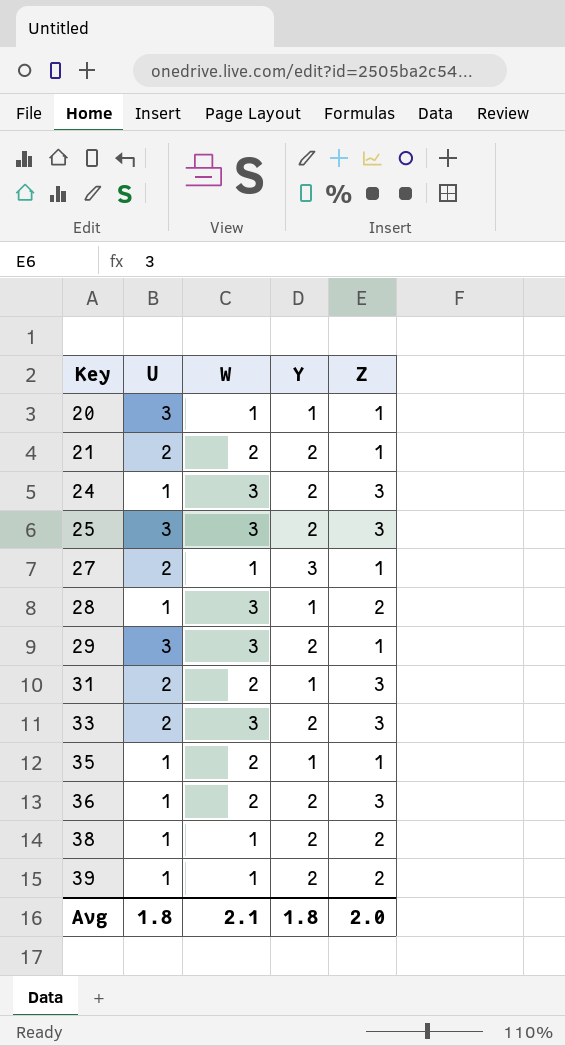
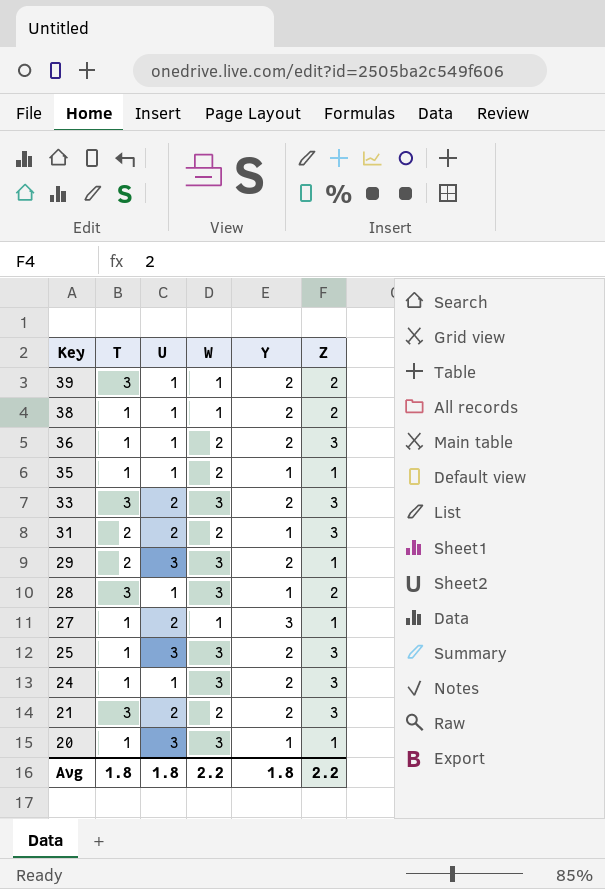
row order: Key ascending -> Key descending
column T | position: none -> 2
21 | Z: 1 -> 3
20 | W: 1 -> 3
Avg | W: 2.1 -> 2.2
Avg | Z: 2.0 -> 2.2

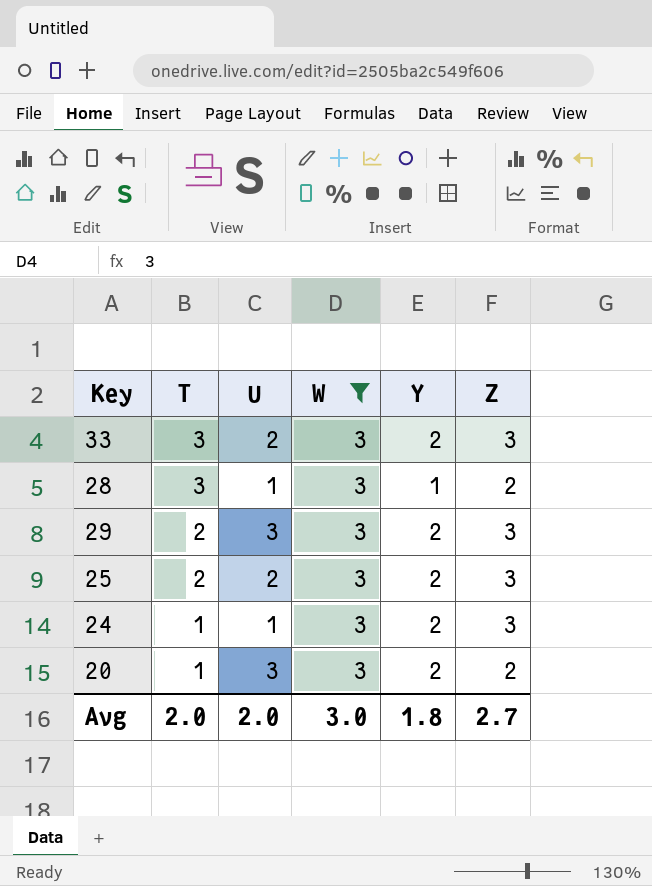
filter: none -> W = 3
row order: Key descending -> T descending
29 | Z: 1 -> 3
25 | T: 1 -> 2
25 | U: 3 -> 2
20 | Y: 1 -> 2
20 | Z: 1 -> 2
Avg | T: 1.8 -> 2.0
Avg | U: 1.8 -> 2.0
Avg | W: 2.2 -> 3.0
Avg | Z: 2.2 -> 2.7

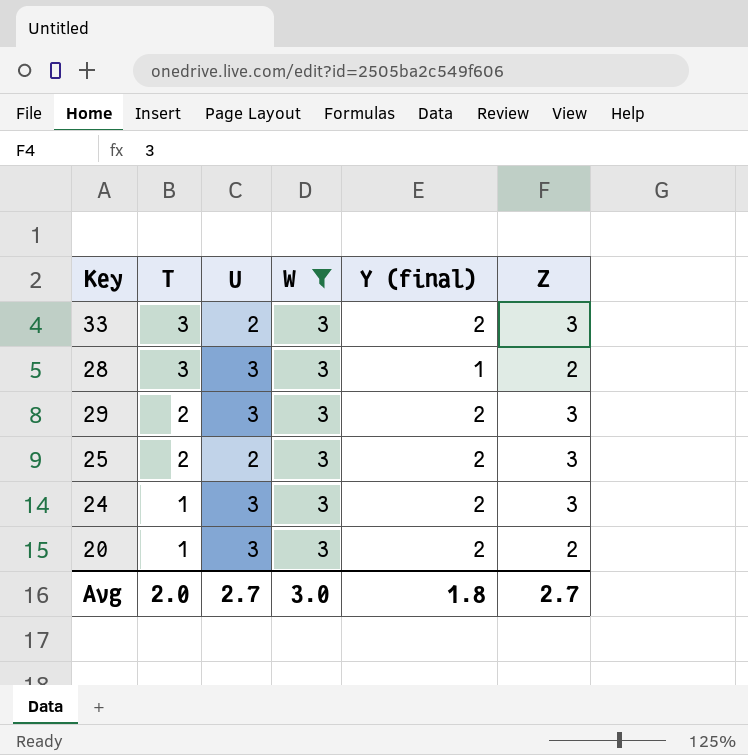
column name: Y -> Y (final)
28 | U: 1 -> 3
24 | U: 1 -> 3
Avg | U: 2.0 -> 2.7

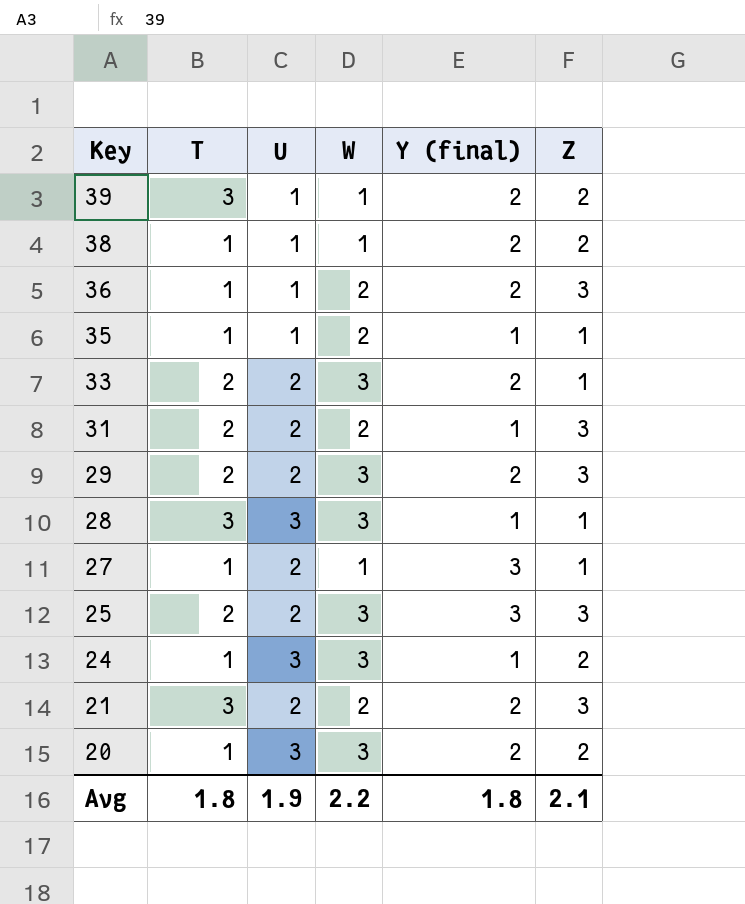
filter: W = 3 -> none
row order: T descending -> Key descending
33 | T: 3 -> 2
33 | Z: 3 -> 1
29 | U: 3 -> 2
28 | Z: 2 -> 1
25 | Y (final): 2 -> 3
24 | Y (final): 2 -> 1
24 | Z: 3 -> 2
Avg | T: 2.0 -> 1.8
Avg | U: 2.7 -> 1.9
Avg | W: 3.0 -> 2.2
Avg | Z: 2.7 -> 2.1

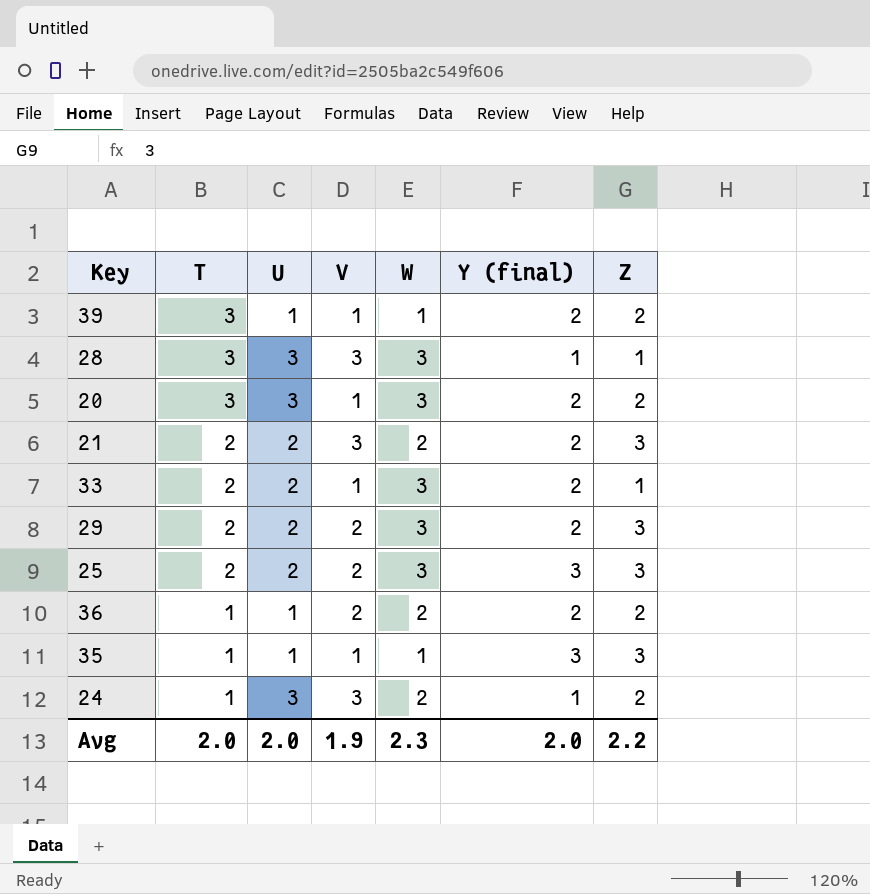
row order: Key descending -> T descending
column V | position: none -> 4
row 38: 1 | 1 | 1 | 2 | 2 -> none
row 31: 2 | 2 | 2 | 1 | 3 -> none
row 27: 1 | 2 | 1 | 3 | 1 -> none
20 | T: 1 -> 3
21 | T: 3 -> 2
36 | Z: 3 -> 2
35 | W: 2 -> 1
35 | Y (final): 1 -> 3
35 | Z: 1 -> 3
24 | W: 3 -> 2
Avg | T: 1.8 -> 2.0
Avg | U: 1.9 -> 2.0
Avg | W: 2.2 -> 2.3
Avg | Y (final): 1.8 -> 2.0
Avg | Z: 2.1 -> 2.2

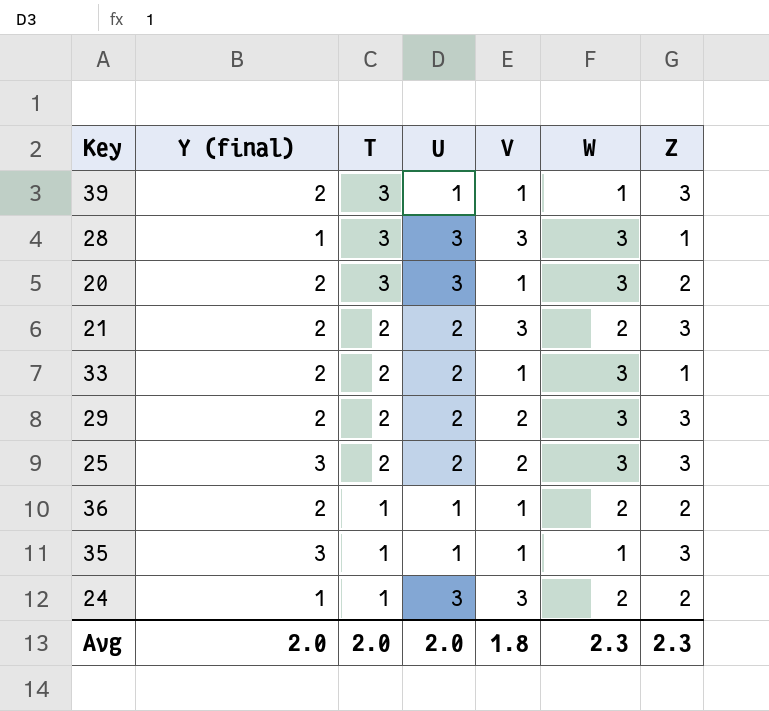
column Y (final) | position: 6 -> 2
39 | Z: 2 -> 3
36 | V: 2 -> 1
Avg | V: 1.9 -> 1.8
Avg | Z: 2.2 -> 2.3

